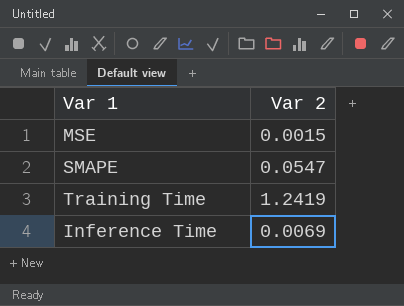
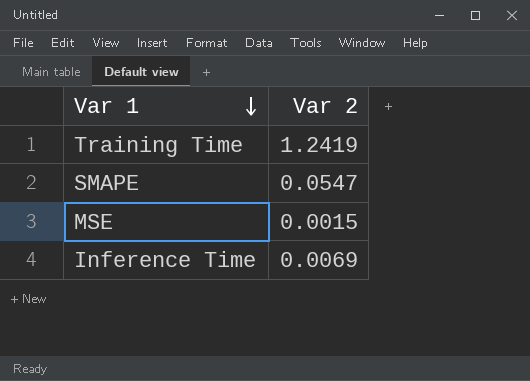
row order: none -> Var 1 descending

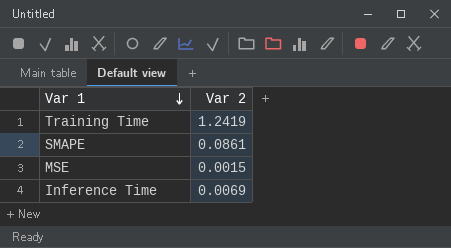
SMAPE | Var 2: 0.0547 -> 0.0861

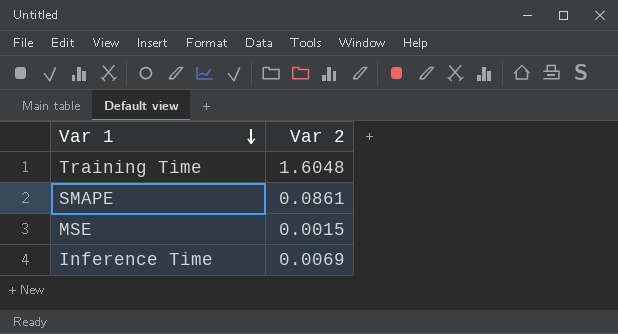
Training Time | Var 2: 1.2419 -> 1.6048

